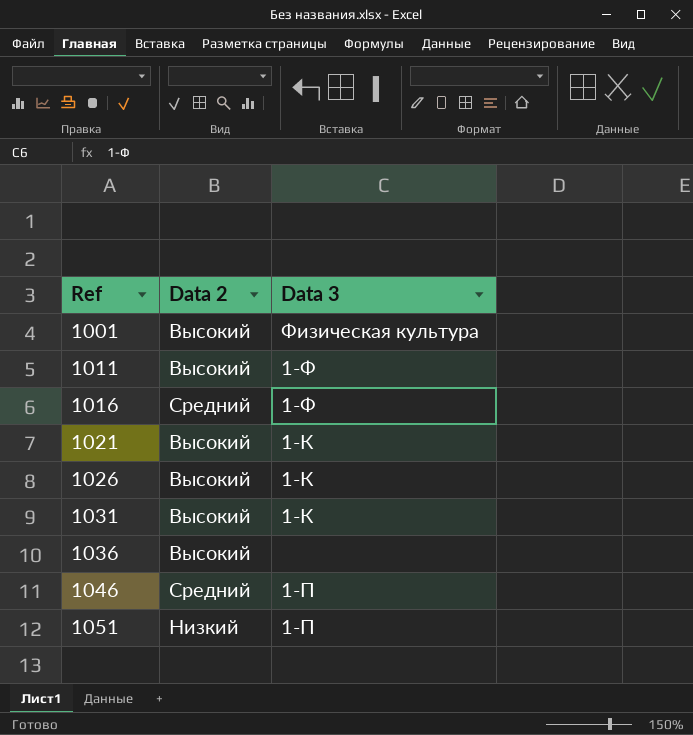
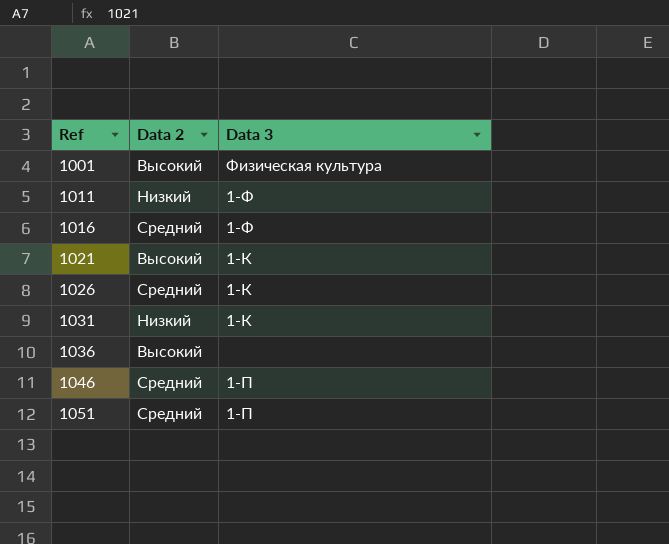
1011 | Data 2: Высокий -> Низкий
1026 | Data 2: Высокий -> Средний
1031 | Data 2: Высокий -> Низкий
1051 | Data 2: Низкий -> Средний

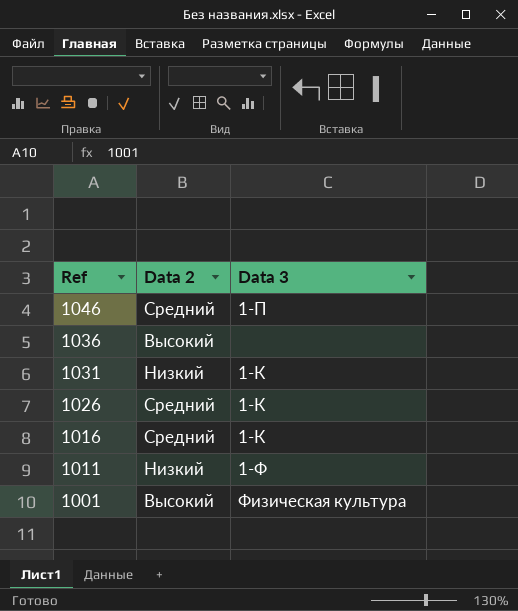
row order: Ref ascending -> Ref descending
row 1021: Высокий | 1-К -> none
row 1051: Средний | 1-П -> none
1016 | Data 3: 1-Ф -> 1-К

